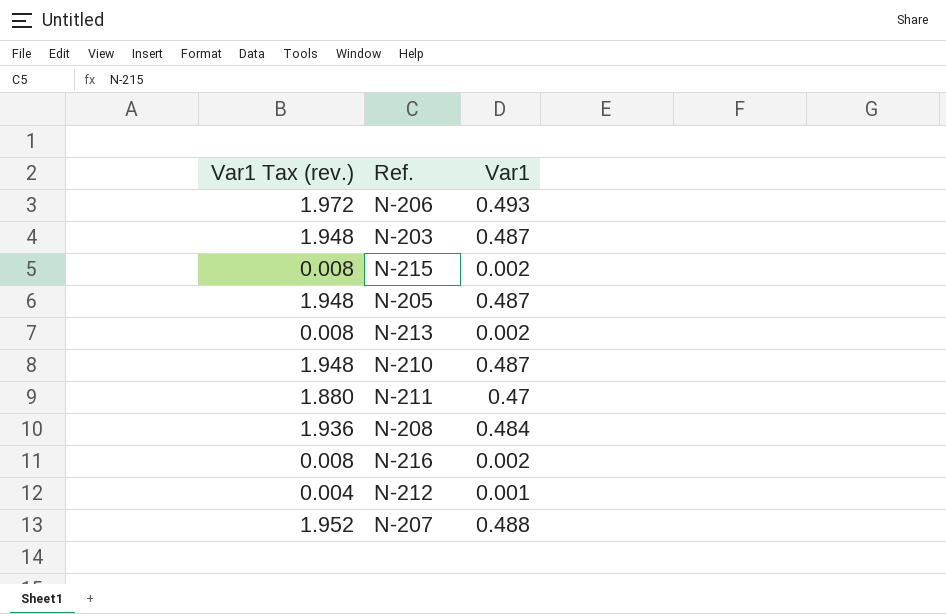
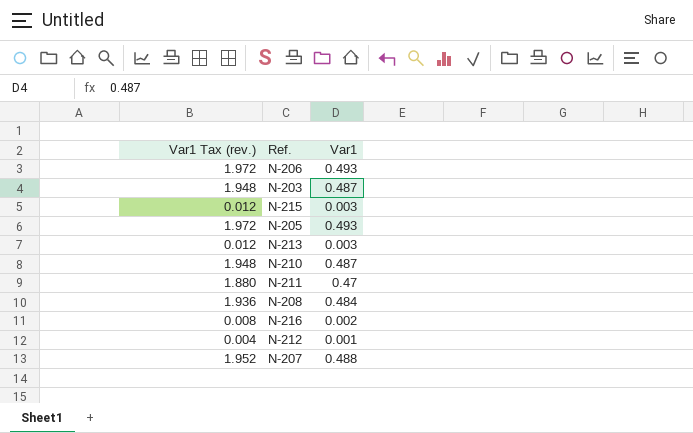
N-215 | Var1 Tax (rev.): 0.008 -> 0.012
N-215 | Var1: 0.002 -> 0.003
N-205 | Var1 Tax (rev.): 1.948 -> 1.972
N-205 | Var1: 0.487 -> 0.493
N-213 | Var1 Tax (rev.): 0.008 -> 0.012
N-213 | Var1: 0.002 -> 0.003

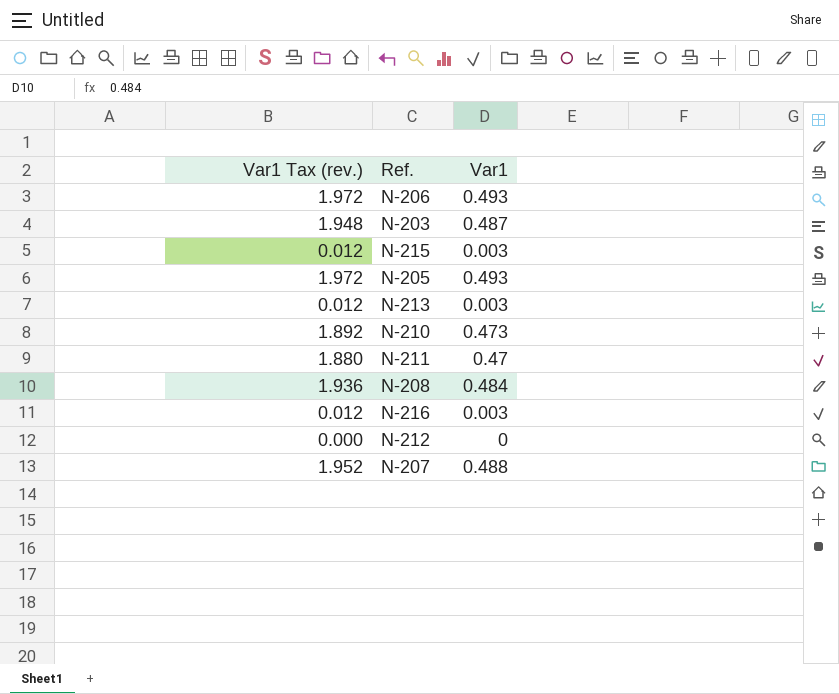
N-210 | Var1 Tax (rev.): 1.948 -> 1.892
N-210 | Var1: 0.487 -> 0.473
N-216 | Var1 Tax (rev.): 0.008 -> 0.012
N-216 | Var1: 0.002 -> 0.003
N-212 | Var1 Tax (rev.): 0.004 -> 0.000
N-212 | Var1: 0.001 -> 0

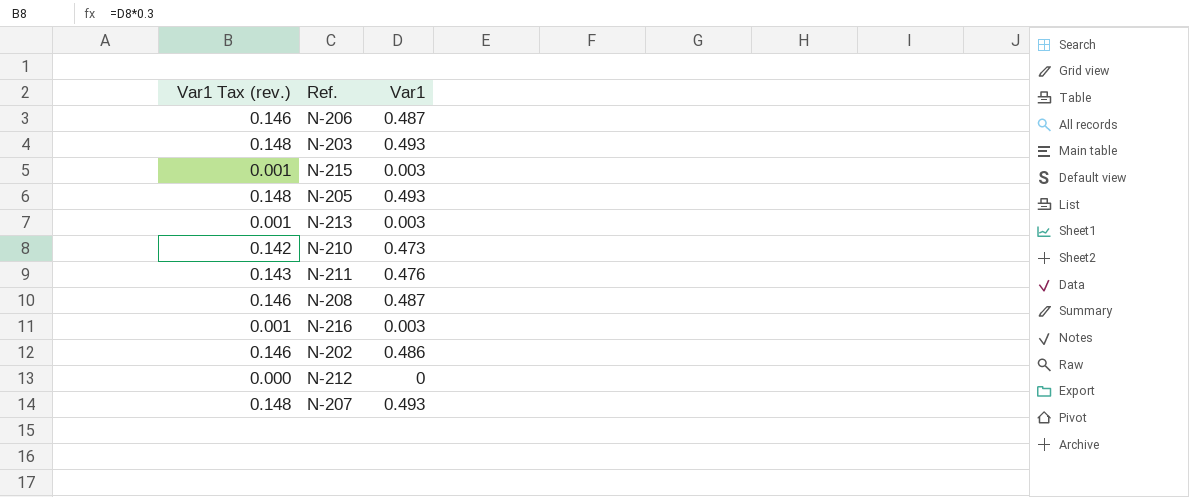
column Var1 Tax (rev.) | formula: [Var1] * 4 -> [Var1] * 0.3
N-206 | Var1: 0.493 -> 0.487
N-203 | Var1: 0.487 -> 0.493
N-211 | Var1: 0.47 -> 0.476
N-208 | Var1: 0.484 -> 0.487
row N-202: none -> 0.146 | 0.486
N-207 | Var1: 0.488 -> 0.493

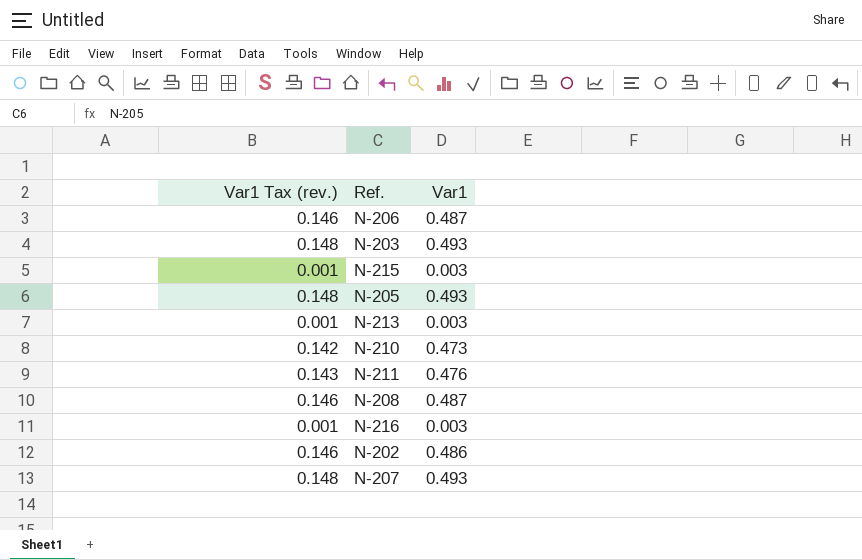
row N-212: 0.000 | 0 -> none

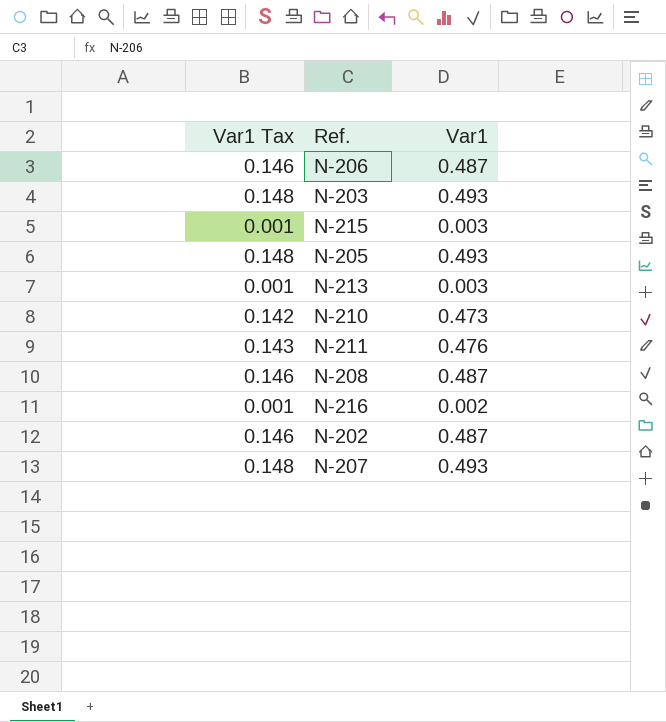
column name: Var1 Tax (rev.) -> Var1 Tax
N-216 | Var1: 0.003 -> 0.002
N-202 | Var1: 0.486 -> 0.487

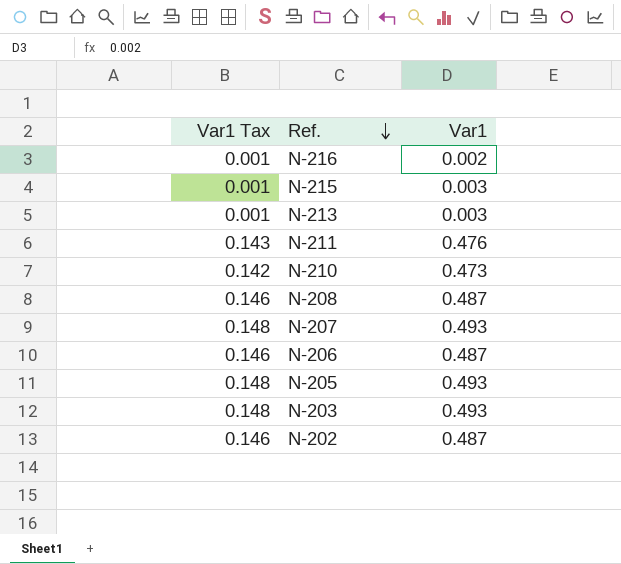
row order: none -> Ref. descending

